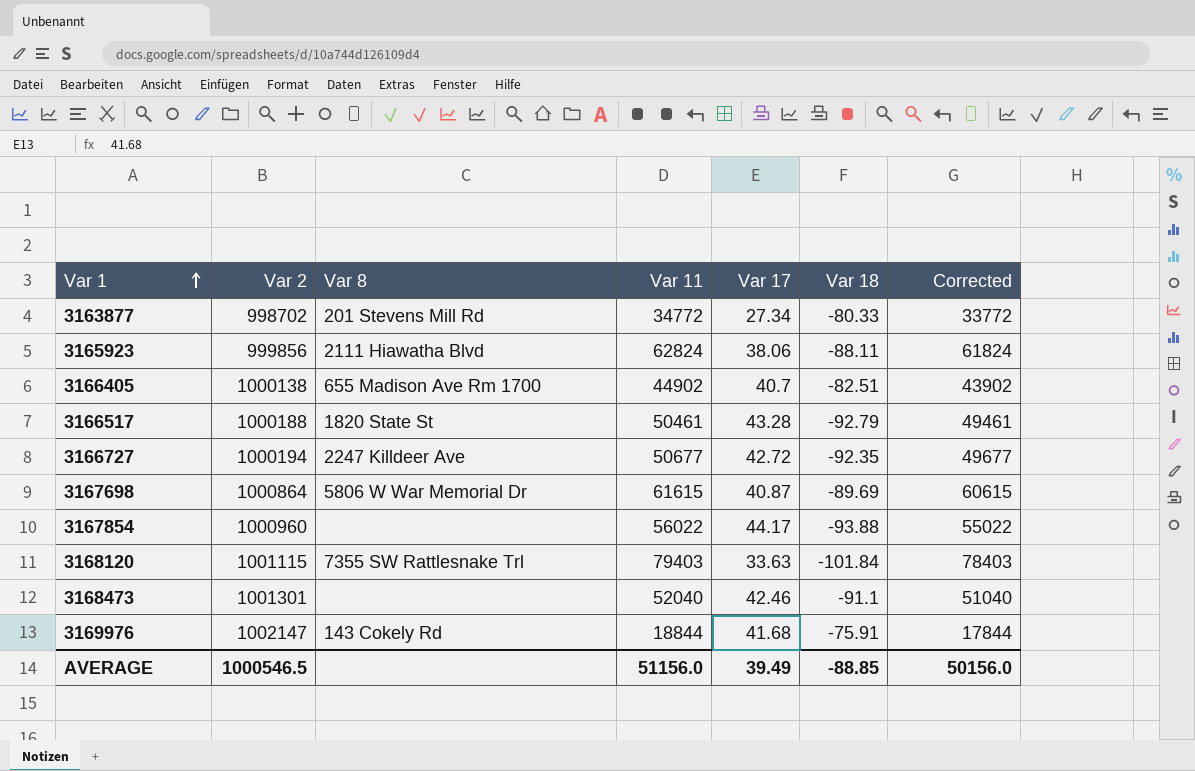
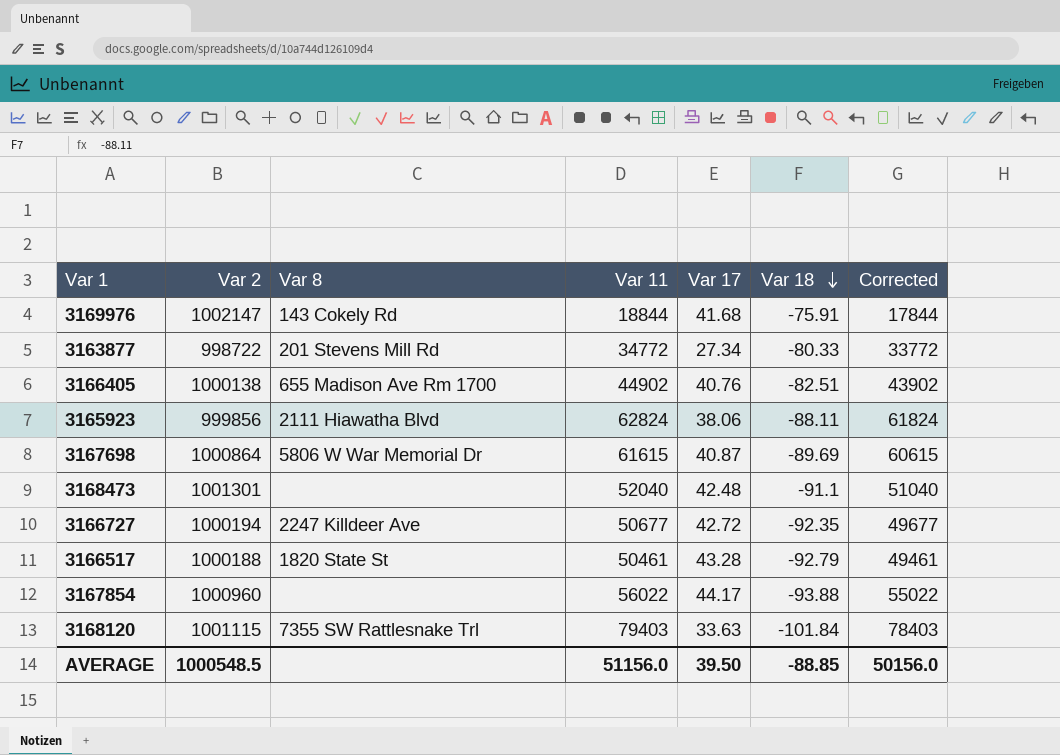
row order: Var 1 ascending -> Var 18 descending
3163877 | Var 2: 998702 -> 998722
3166405 | Var 17: 40.7 -> 40.76
3168473 | Var 17: 42.46 -> 42.48
AVERAGE | Var 2: 1000546.5 -> 1000548.5
AVERAGE | Var 17: 39.49 -> 39.50

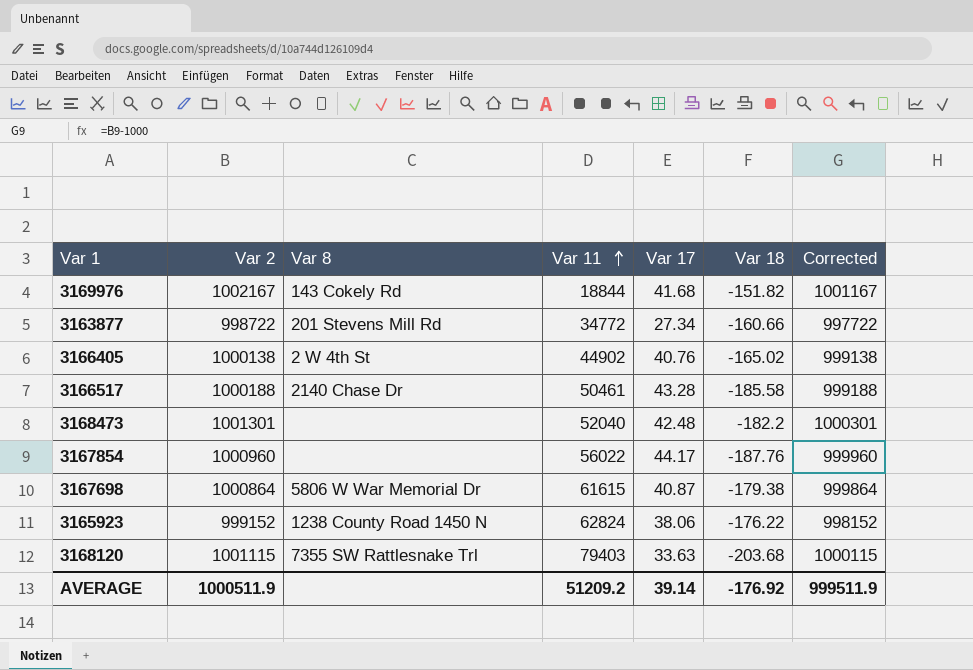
row order: Var 18 descending -> Var 11 ascending
column Corrected | formula: [Var 11] - 1000 -> [Var 2] - 1000
row 3166727: 1000194 | 2247 Killdeer Ave | 50677 | 42.72 | -92.35 | 49677 -> none
3169976 | Var 2: 1002147 -> 1002167
3169976 | Var 18: -75.91 -> -151.82
3163877 | Var 18: -80.33 -> -160.66
3166405 | Var 8: 655 Madison Ave Rm 1700 -> 2 W 4th St
3166405 | Var 18: -82.51 -> -165.02
3166517 | Var 8: 1820 State St -> 2140 Chase Dr
3166517 | Var 18: -92.79 -> -185.58
3168473 | Var 18: -91.1 -> -182.2
3167854 | Var 18: -93.88 -> -187.76
3167698 | Var 18: -89.69 -> -179.38
3165923 | Var 2: 999856 -> 999152
3165923 | Var 8: 2111 Hiawatha Blvd -> 1238 County Road 1450 N
3165923 | Var 18: -88.11 -> -176.22
3168120 | Var 18: -101.84 -> -203.68
AVERAGE | Var 2: 1000548.5 -> 1000511.9
AVERAGE | Var 11: 51156.0 -> 51209.2
AVERAGE | Var 17: 39.50 -> 39.14
AVERAGE | Var 18: -88.85 -> -176.92
AVERAGE | Corrected: 50156.0 -> 999511.9

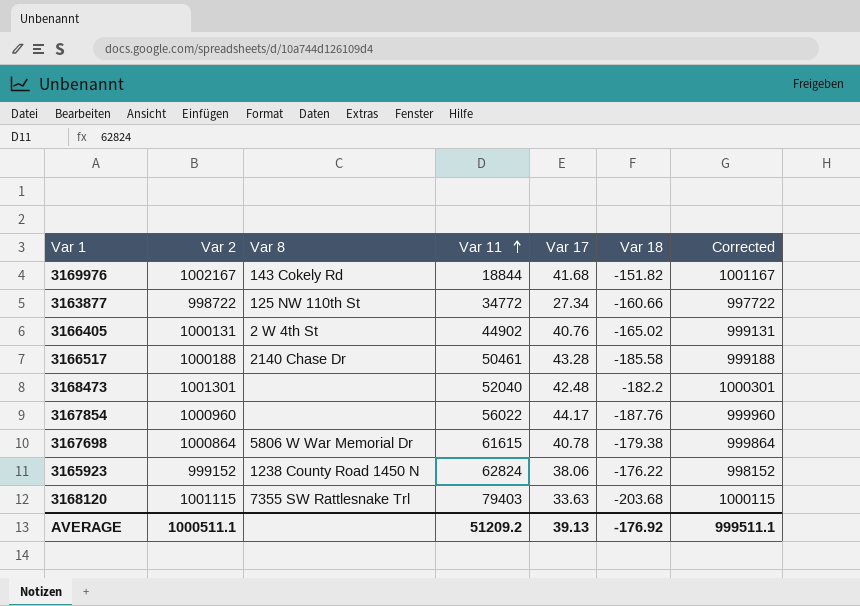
3163877 | Var 8: 201 Stevens Mill Rd -> 125 NW 110th St
3166405 | Var 2: 1000138 -> 1000131
3166405 | Corrected: 999138 -> 999131
3167698 | Var 17: 40.87 -> 40.78
AVERAGE | Var 2: 1000511.9 -> 1000511.1
AVERAGE | Var 17: 39.14 -> 39.13
AVERAGE | Corrected: 999511.9 -> 999511.1

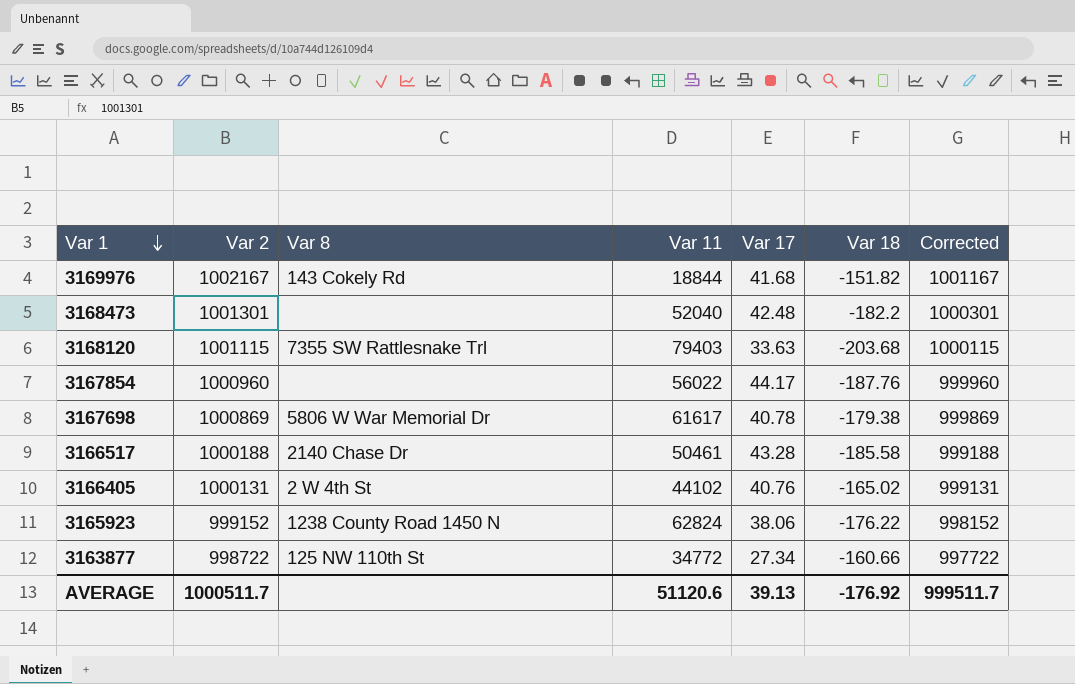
row order: Var 11 ascending -> Var 1 descending
3167698 | Var 2: 1000864 -> 1000869
3167698 | Var 11: 61615 -> 61617
3167698 | Corrected: 999864 -> 999869
3166405 | Var 11: 44902 -> 44102
AVERAGE | Var 2: 1000511.1 -> 1000511.7
AVERAGE | Var 11: 51209.2 -> 51120.6
AVERAGE | Corrected: 999511.1 -> 999511.7

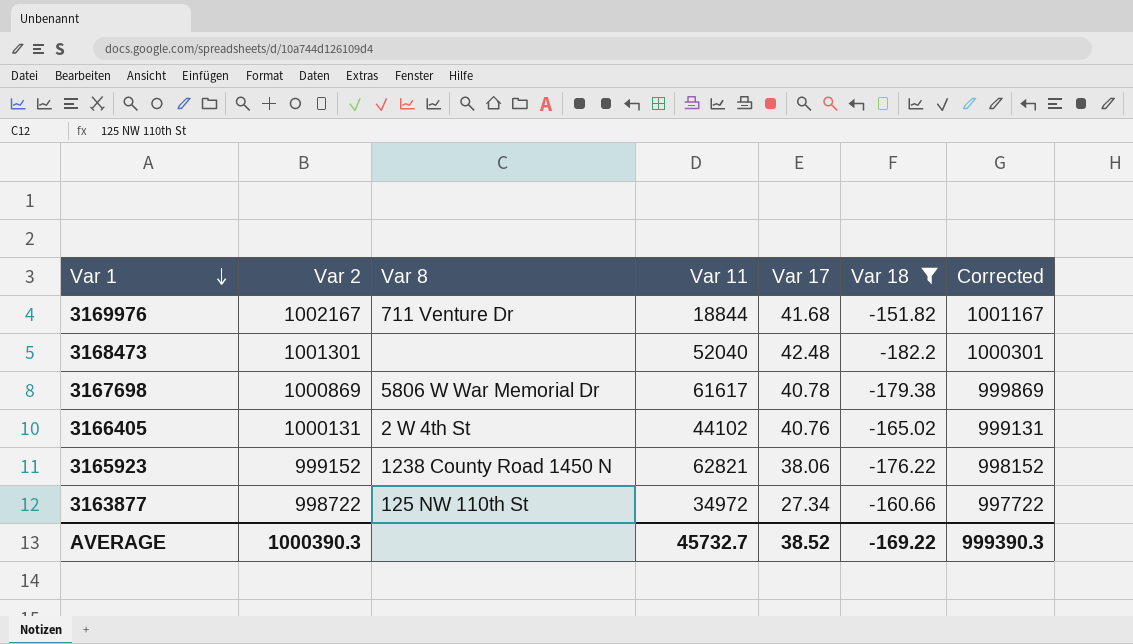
filter: none -> Var 18 >= -182.2
3169976 | Var 8: 143 Cokely Rd -> 711 Venture Dr
3165923 | Var 11: 62824 -> 62821
3163877 | Var 11: 34772 -> 34972
AVERAGE | Var 2: 1000511.7 -> 1000390.3
AVERAGE | Var 11: 51120.6 -> 45732.7
AVERAGE | Var 17: 39.13 -> 38.52
AVERAGE | Var 18: -176.92 -> -169.22
AVERAGE | Corrected: 999511.7 -> 999390.3

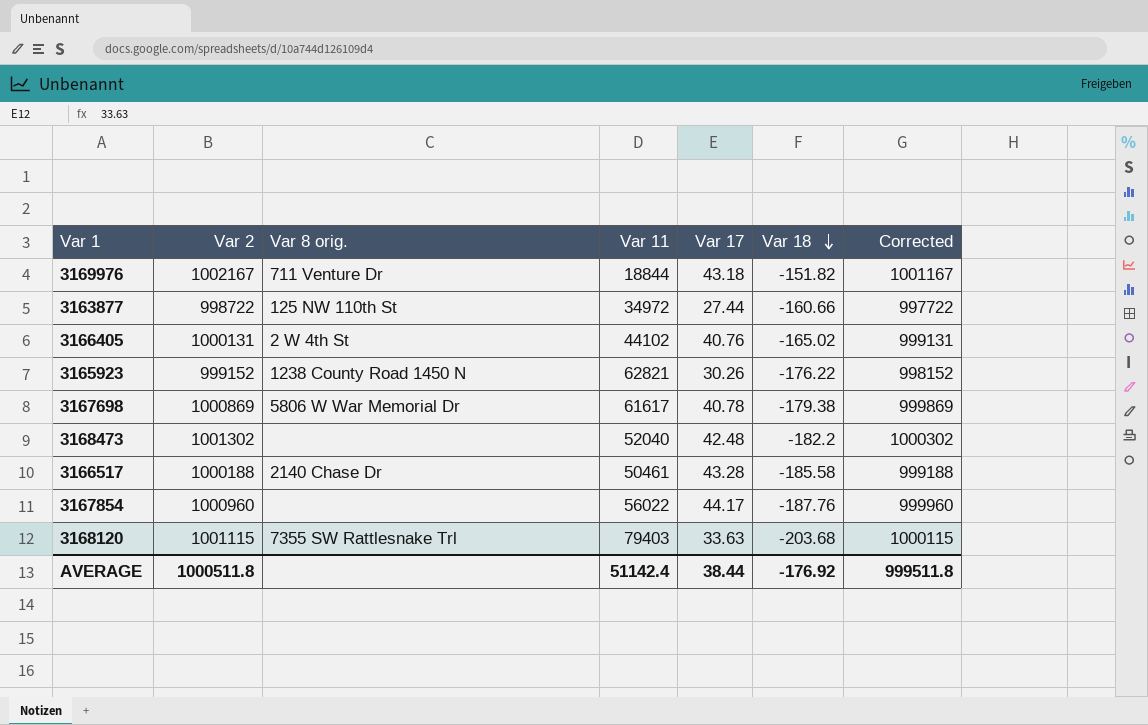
filter: Var 18 >= -182.2 -> none
row order: Var 1 descending -> Var 18 descending
column name: Var 8 -> Var 8 orig.
3169976 | Var 17: 41.68 -> 43.18
3163877 | Var 17: 27.34 -> 27.44
3165923 | Var 17: 38.06 -> 30.26
3168473 | Var 2: 1001301 -> 1001302
3168473 | Corrected: 1000301 -> 1000302
AVERAGE | Var 2: 1000390.3 -> 1000511.8
AVERAGE | Var 11: 45732.7 -> 51142.4
AVERAGE | Var 17: 38.52 -> 38.44
AVERAGE | Var 18: -169.22 -> -176.92
AVERAGE | Corrected: 999390.3 -> 999511.8

